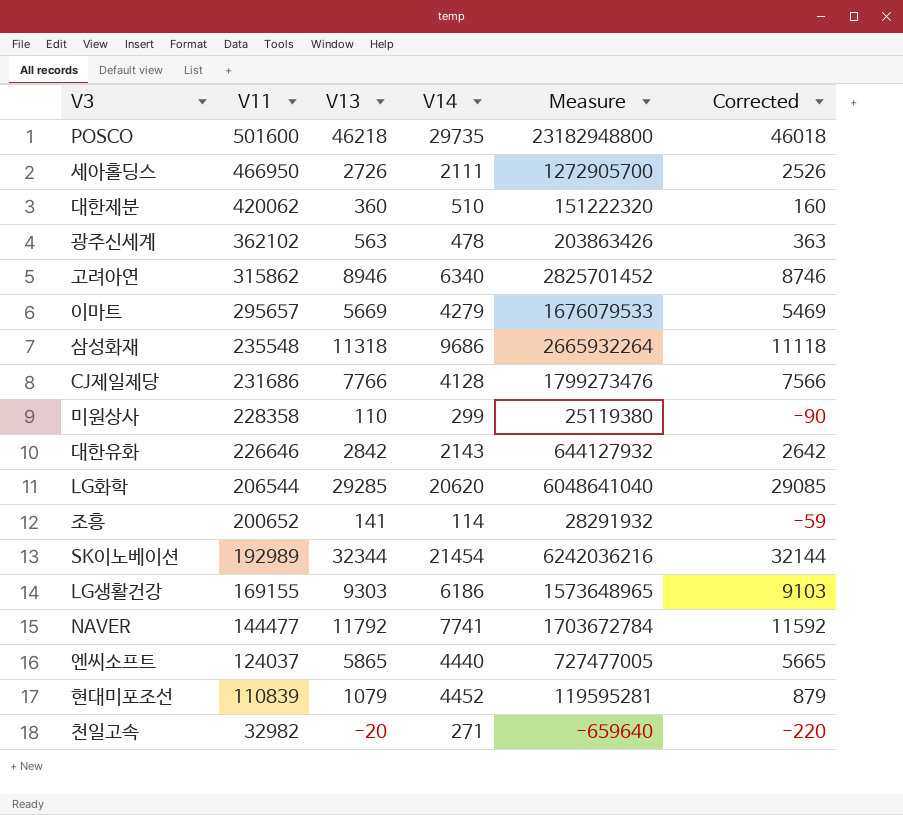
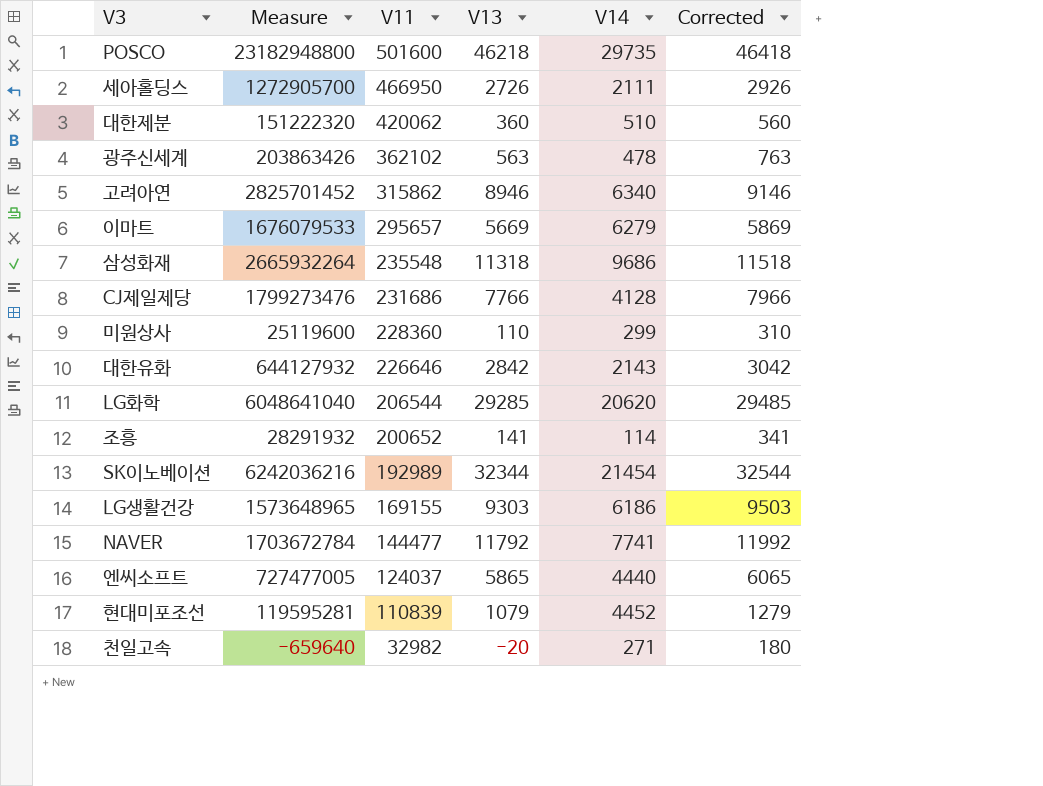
column Measure | position: 5 -> 2
column Corrected | formula: [V13] - 200 -> [V13] + 200
이마트 | V14: 4279 -> 6279
미원상사 | Measure: 25119380 -> 25119600
미원상사 | V11: 228358 -> 228360

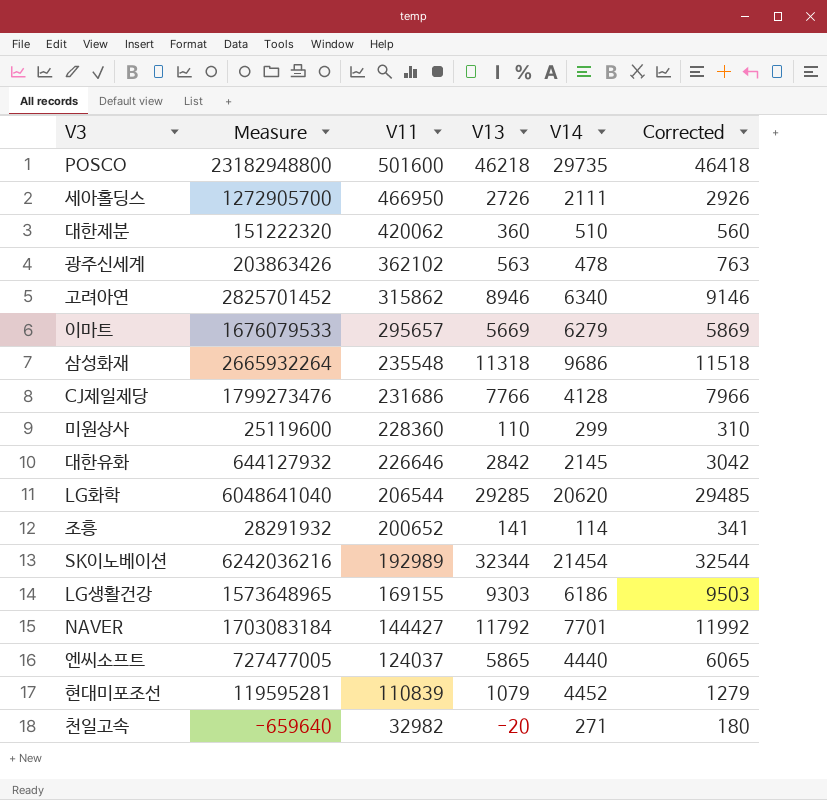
대한유화 | V14: 2143 -> 2145
NAVER | Measure: 1703672784 -> 1703083184
NAVER | V11: 144477 -> 144427
NAVER | V14: 7741 -> 7701

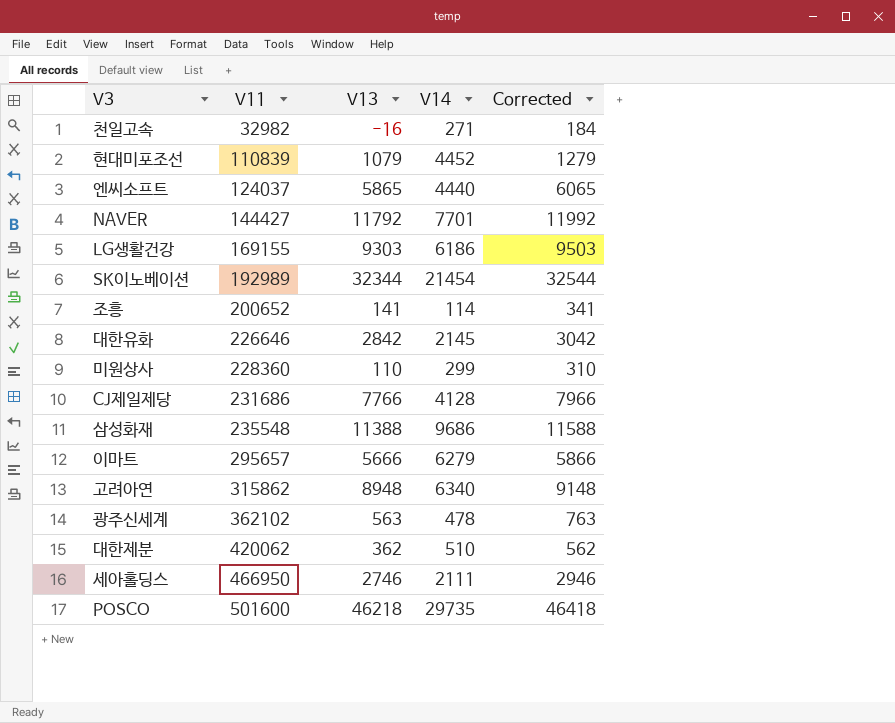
row order: V11 descending -> V11 ascending
column Measure | formula: [V11] * [V13] -> none
row LG화학: 6048641040 | 206544 | 29285 | 20620 | 29485 -> none
천일고속 | V13: -20 -> -16
천일고속 | Corrected: 180 -> 184
삼성화재 | V13: 11318 -> 11388
삼성화재 | Corrected: 11518 -> 11588
이마트 | V13: 5669 -> 5666
이마트 | Corrected: 5869 -> 5866
고려아연 | V13: 8946 -> 8948
고려아연 | Corrected: 9146 -> 9148
대한제분 | V13: 360 -> 362
대한제분 | Corrected: 560 -> 562
세아홀딩스 | V13: 2726 -> 2746
세아홀딩스 | Corrected: 2926 -> 2946

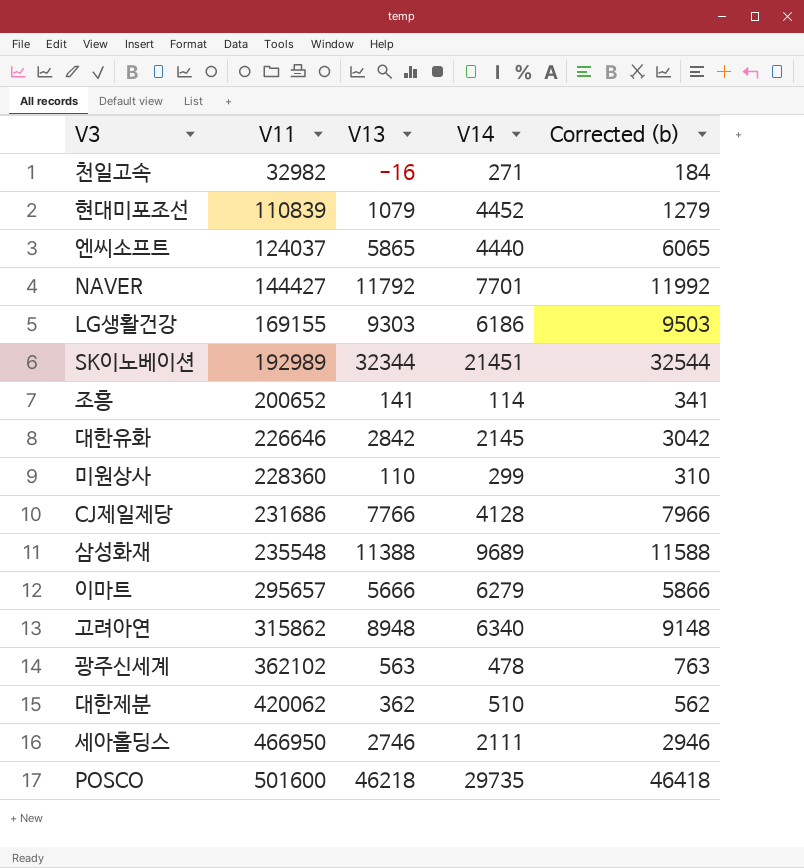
column name: Corrected -> Corrected (b)
SK이노베이션 | V14: 21454 -> 21451
삼성화재 | V14: 9686 -> 9689

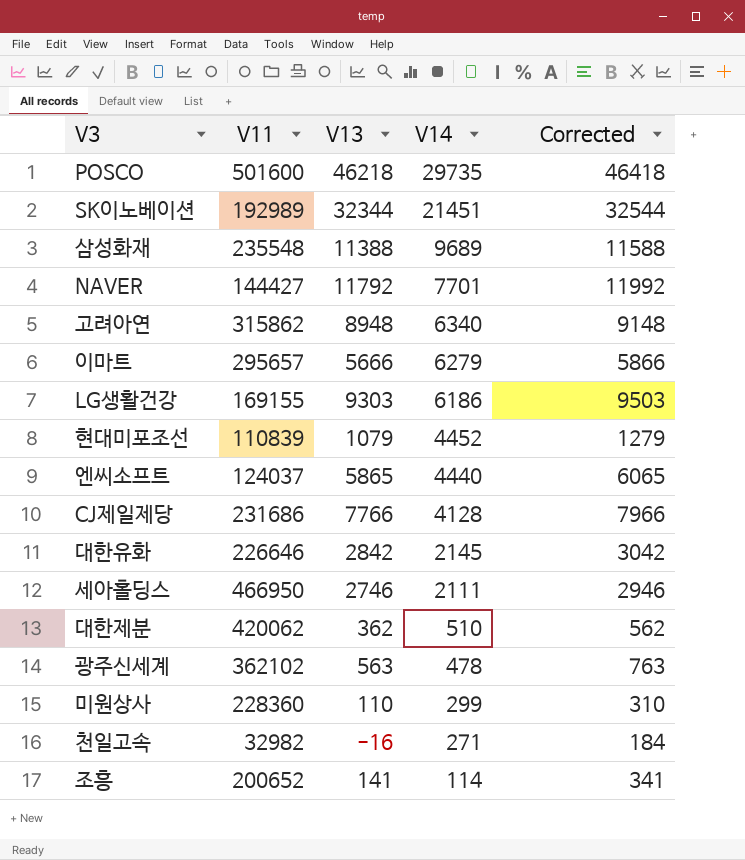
row order: V11 ascending -> V14 descending
column name: Corrected (b) -> Corrected

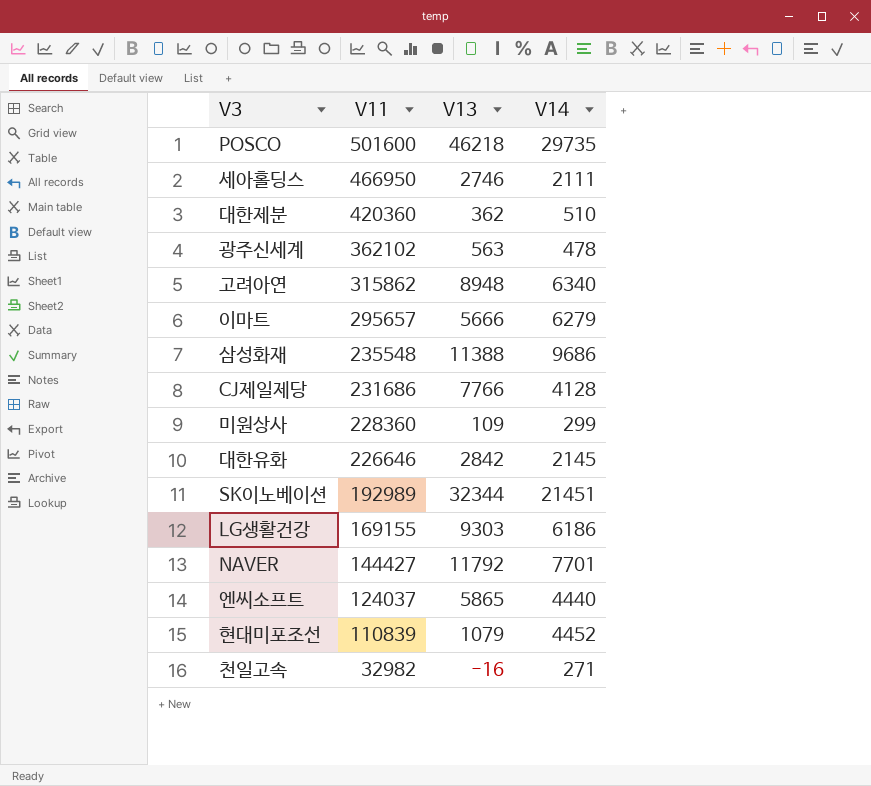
row order: V14 descending -> V11 descending
column Corrected | formula: [V13] + 200 -> none
row 조흥: 200652 | 141 | 114 | 341 -> none
대한제분 | V11: 420062 -> 420360
삼성화재 | V14: 9689 -> 9686
미원상사 | V13: 110 -> 109

